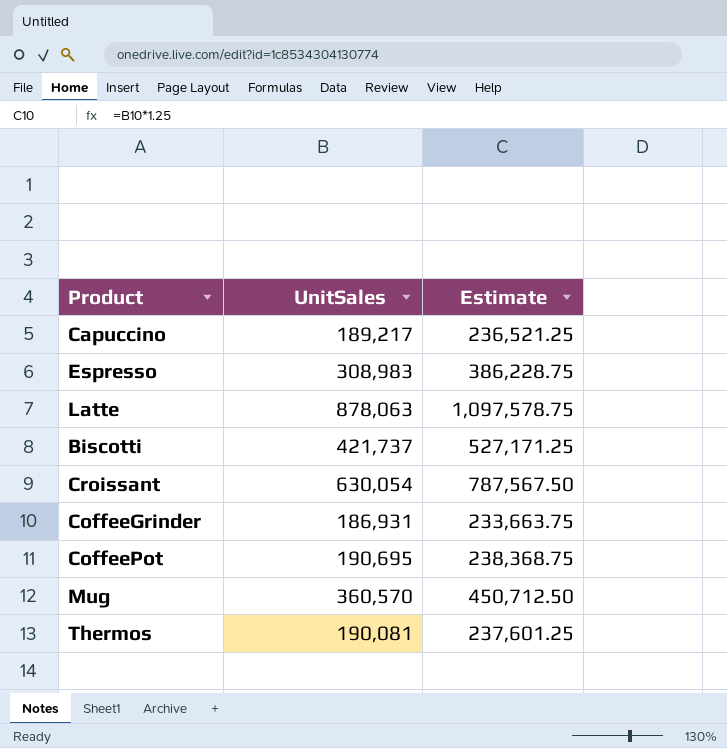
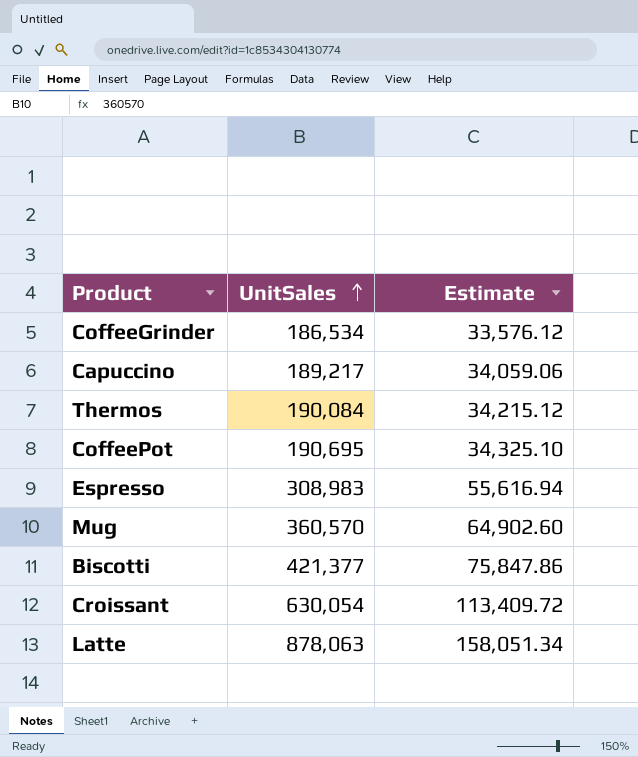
row order: none -> UnitSales ascending
column Estimate | formula: [UnitSales] * 1.25 -> [UnitSales] * 0.18
CoffeeGrinder | UnitSales: 186,931 -> 186,534
Thermos | UnitSales: 190,081 -> 190,084
Biscotti | UnitSales: 421,737 -> 421,377

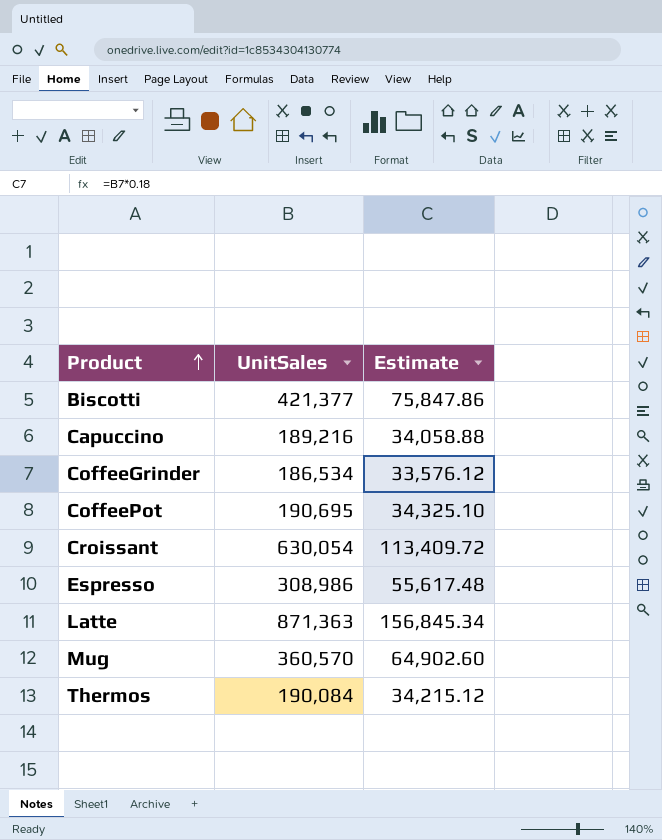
row order: UnitSales ascending -> Product ascending
Capuccino | UnitSales: 189,217 -> 189,216
Capuccino | Estimate: 34,059.06 -> 34,058.88
Espresso | UnitSales: 308,983 -> 308,986
Espresso | Estimate: 55,616.94 -> 55,617.48
Latte | UnitSales: 878,063 -> 871,363
Latte | Estimate: 158,051.34 -> 156,845.34

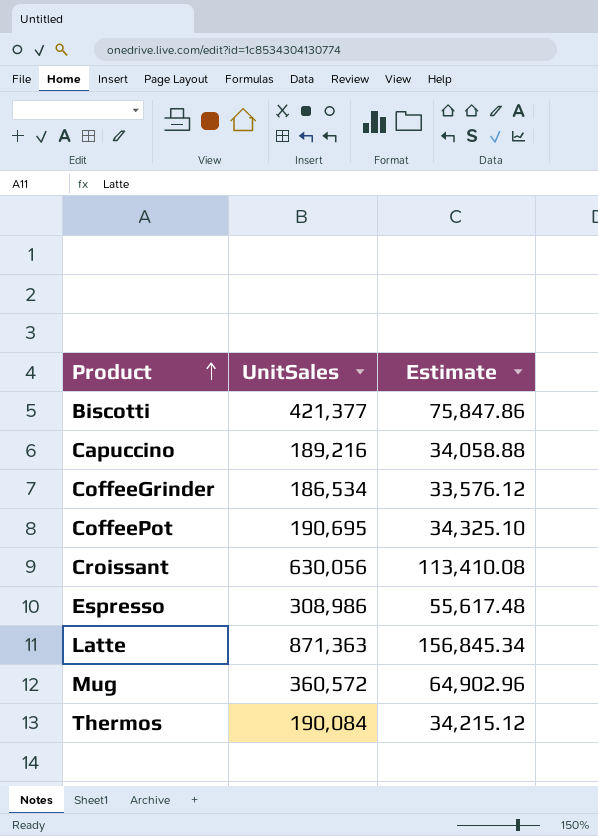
Croissant | UnitSales: 630,054 -> 630,056
Croissant | Estimate: 113,409.72 -> 113,410.08
Mug | UnitSales: 360,570 -> 360,572
Mug | Estimate: 64,902.60 -> 64,902.96

